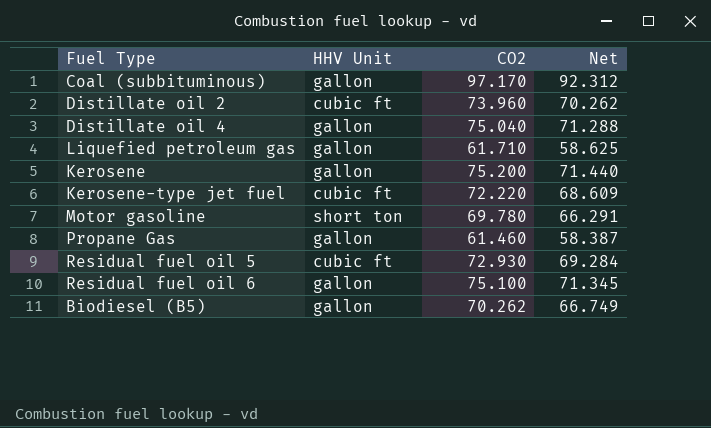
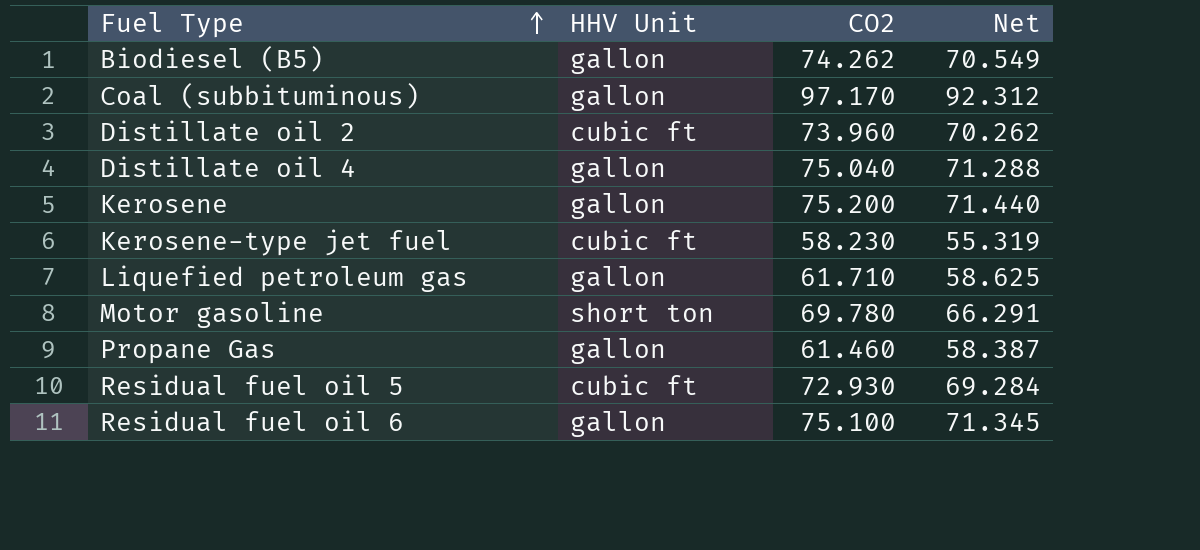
row order: none -> Fuel Type ascending
Biodiesel (B5) | CO2: 70.262 -> 74.262
Biodiesel (B5) | Net: 66.749 -> 70.549
Kerosene-type jet fuel | CO2: 72.220 -> 58.230
Kerosene-type jet fuel | Net: 68.609 -> 55.319

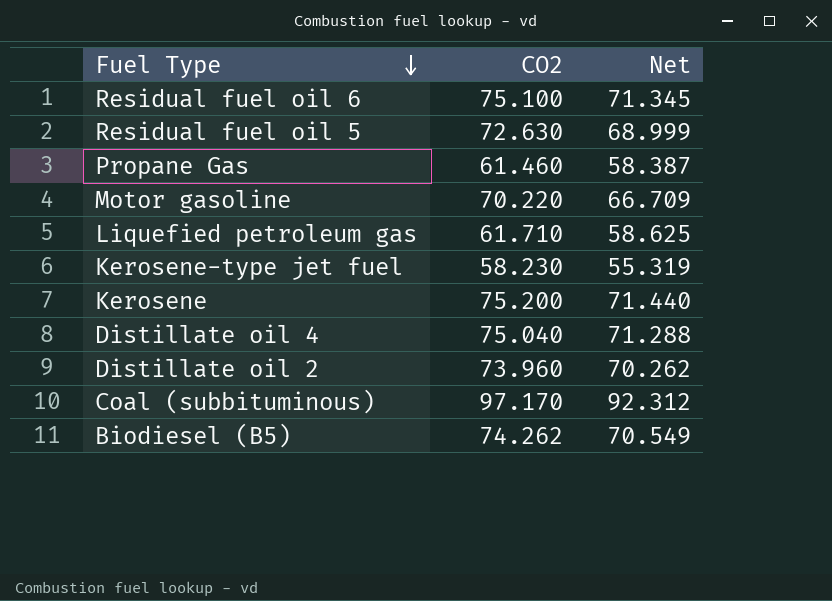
row order: Fuel Type ascending -> Fuel Type descending
column HHV Unit | position: 2 -> none
Residual fuel oil 5 | CO2: 72.930 -> 72.630
Residual fuel oil 5 | Net: 69.284 -> 68.999
Motor gasoline | CO2: 69.780 -> 70.220
Motor gasoline | Net: 66.291 -> 66.709

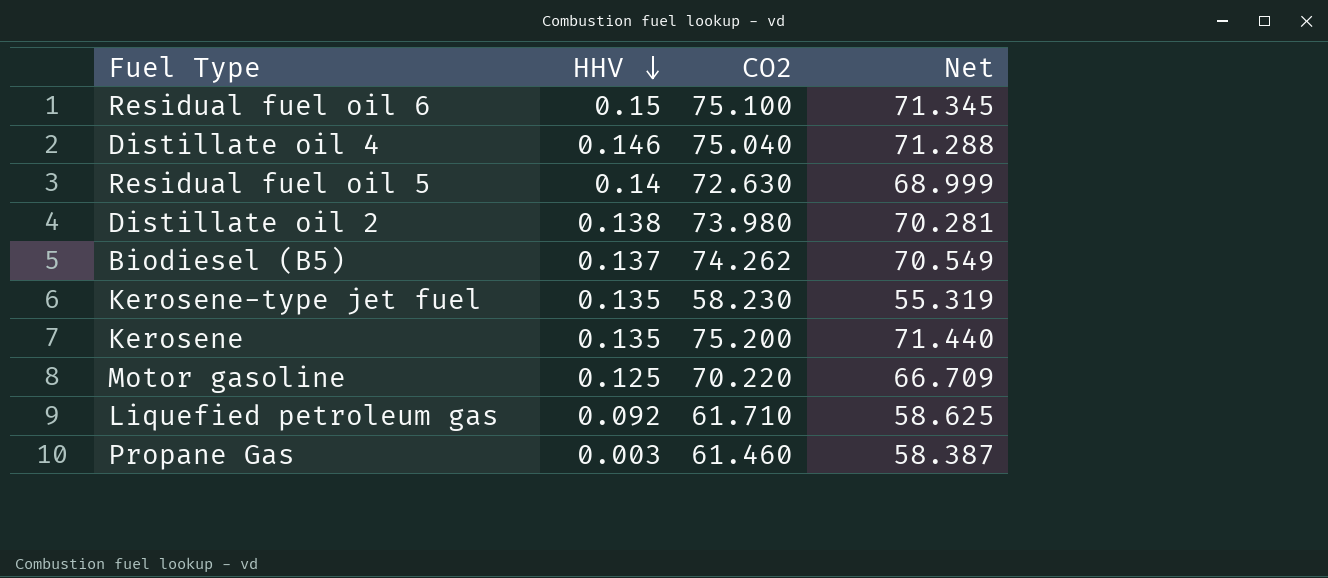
row order: Fuel Type descending -> HHV descending
column HHV | position: none -> 2
row Coal (subbituminous): 97.170 | 92.312 -> none
Distillate oil 2 | CO2: 73.960 -> 73.980
Distillate oil 2 | Net: 70.262 -> 70.281

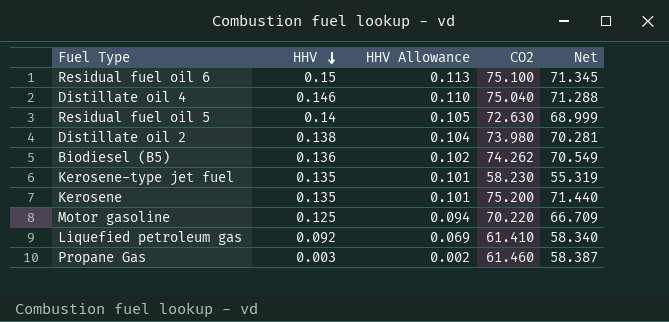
column HHV Allowance | formula: none -> [HHV] * 0.75
Biodiesel (B5) | HHV: 0.137 -> 0.136
Liquefied petroleum gas | CO2: 61.710 -> 61.410
Liquefied petroleum gas | Net: 58.625 -> 58.340

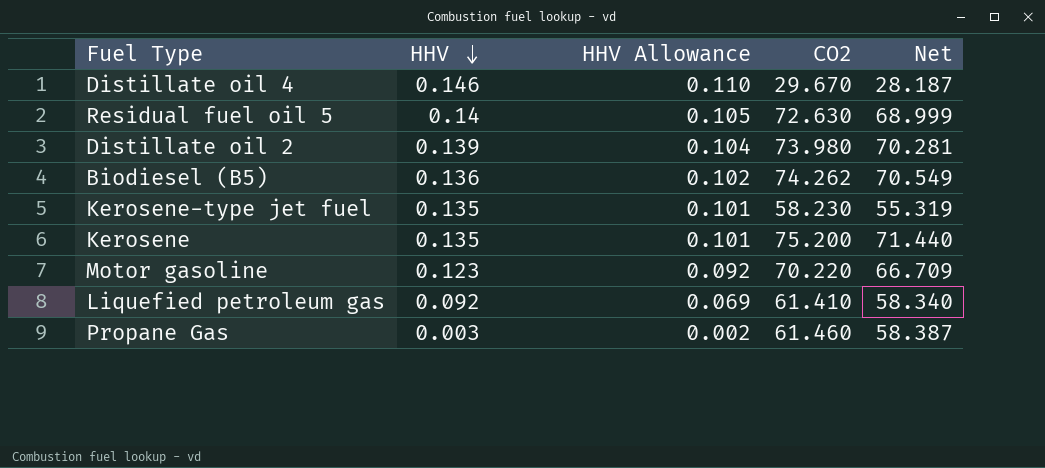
row Residual fuel oil 6: 0.15 | 0.113 | 75.100 | 71.345 -> none
Distillate oil 4 | CO2: 75.040 -> 29.670
Distillate oil 4 | Net: 71.288 -> 28.187
Distillate oil 2 | HHV: 0.138 -> 0.139
Motor gasoline | HHV: 0.125 -> 0.123
Motor gasoline | HHV Allowance: 0.094 -> 0.092

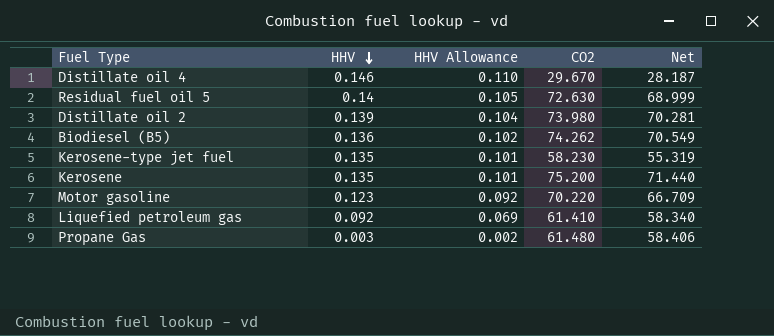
Propane Gas | CO2: 61.460 -> 61.480
Propane Gas | Net: 58.387 -> 58.406

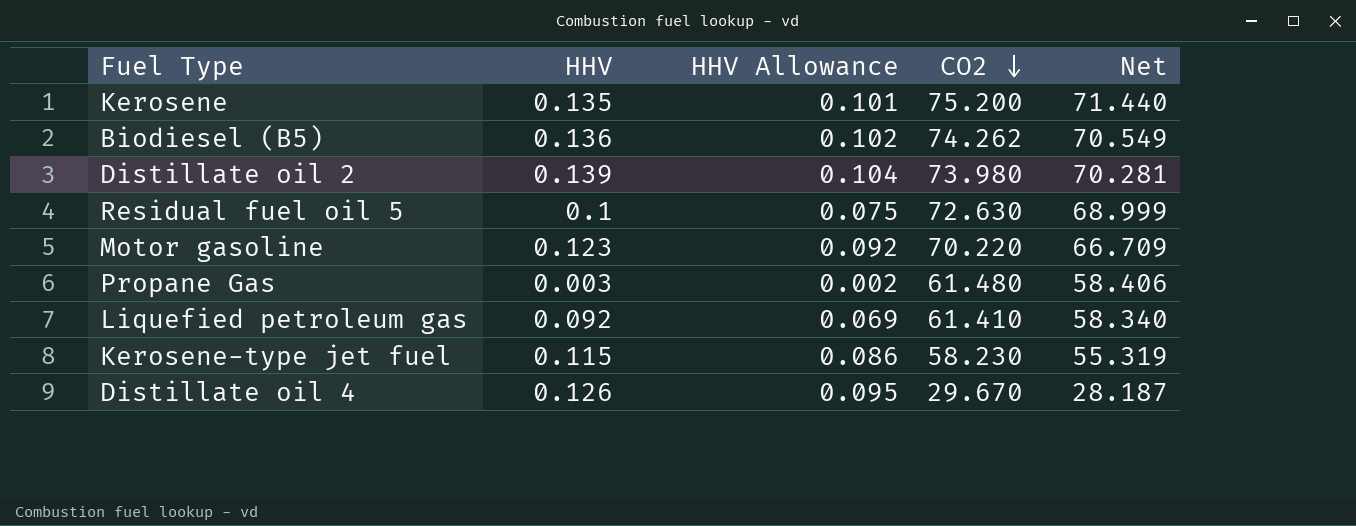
row order: HHV descending -> CO2 descending
Residual fuel oil 5 | HHV: 0.14 -> 0.1
Residual fuel oil 5 | HHV Allowance: 0.105 -> 0.075
Kerosene-type jet fuel | HHV: 0.135 -> 0.115
Kerosene-type jet fuel | HHV Allowance: 0.101 -> 0.086
Distillate oil 4 | HHV: 0.146 -> 0.126
Distillate oil 4 | HHV Allowance: 0.110 -> 0.095

